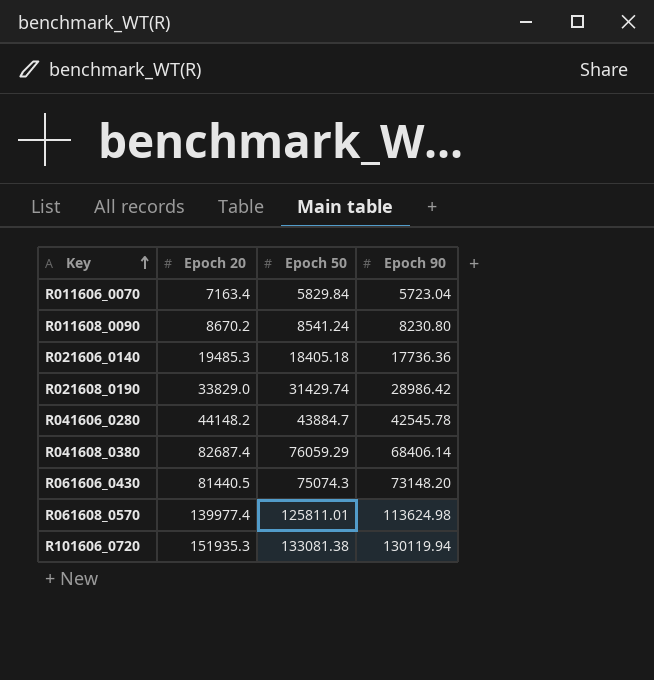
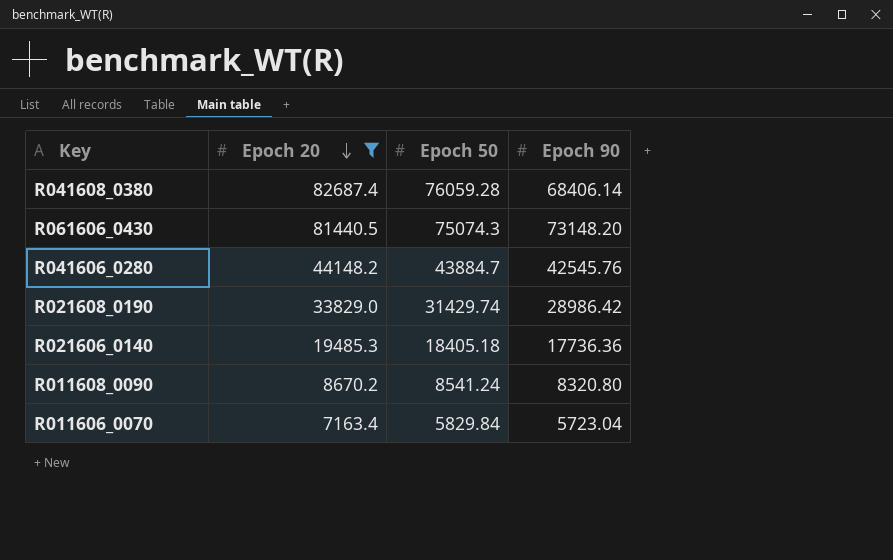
filter: none -> Epoch 20 <= 82687.4
row order: Key ascending -> Epoch 20 descending
R041608_0380 | Epoch 50: 76059.29 -> 76059.28
R041606_0280 | Epoch 90: 42545.78 -> 42545.76
R011608_0090 | Epoch 90: 8230.80 -> 8320.80

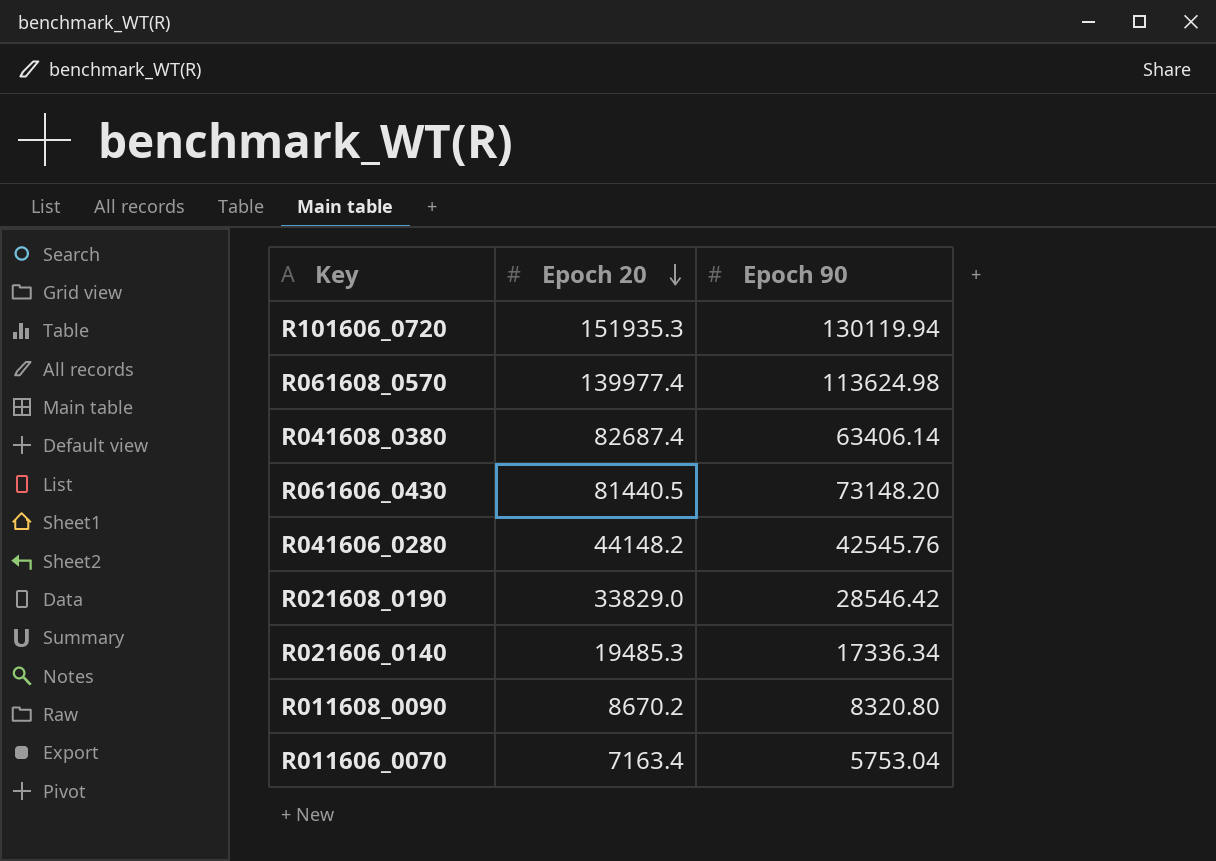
filter: Epoch 20 <= 82687.4 -> none
column Epoch 50 | position: 3 -> none
R041608_0380 | Epoch 90: 68406.14 -> 63406.14
R021608_0190 | Epoch 90: 28986.42 -> 28546.42
R021606_0140 | Epoch 90: 17736.36 -> 17336.34
R011606_0070 | Epoch 90: 5723.04 -> 5753.04

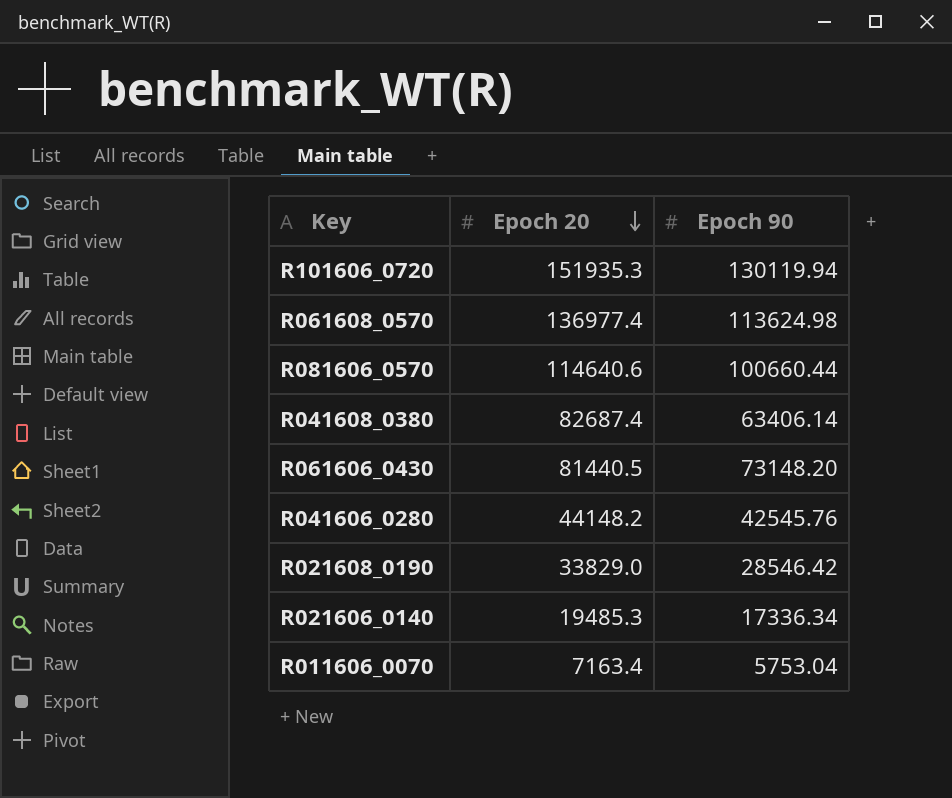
row R011608_0090: 8670.2 | 8320.80 -> none
R061608_0570 | Epoch 20: 139977.4 -> 136977.4
row R081606_0570: none -> 114640.6 | 100660.44

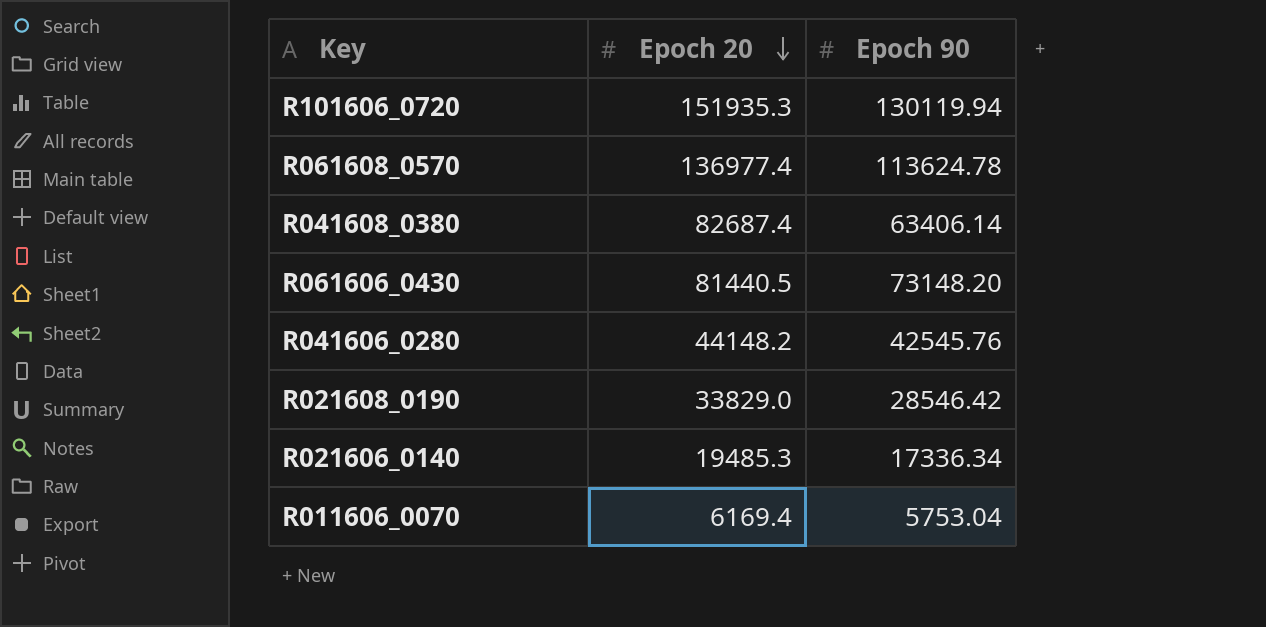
row R081606_0570: 114640.6 | 100660.44 -> none
R061608_0570 | Epoch 90: 113624.98 -> 113624.78
R011606_0070 | Epoch 20: 7163.4 -> 6169.4

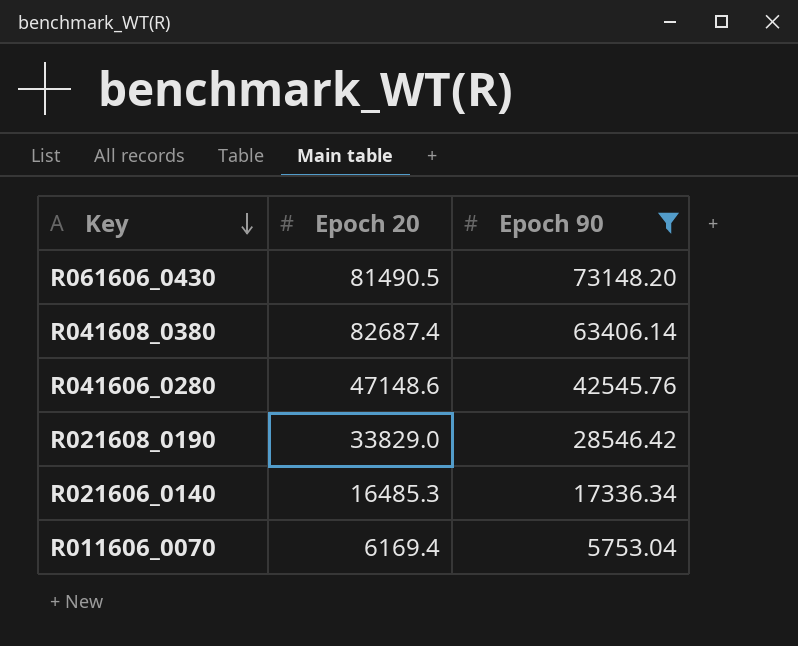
filter: none -> Epoch 90 <= 73148.20
row order: Epoch 20 descending -> Key descending
R061606_0430 | Epoch 20: 81440.5 -> 81490.5
R041606_0280 | Epoch 20: 44148.2 -> 47148.6
R021606_0140 | Epoch 20: 19485.3 -> 16485.3

